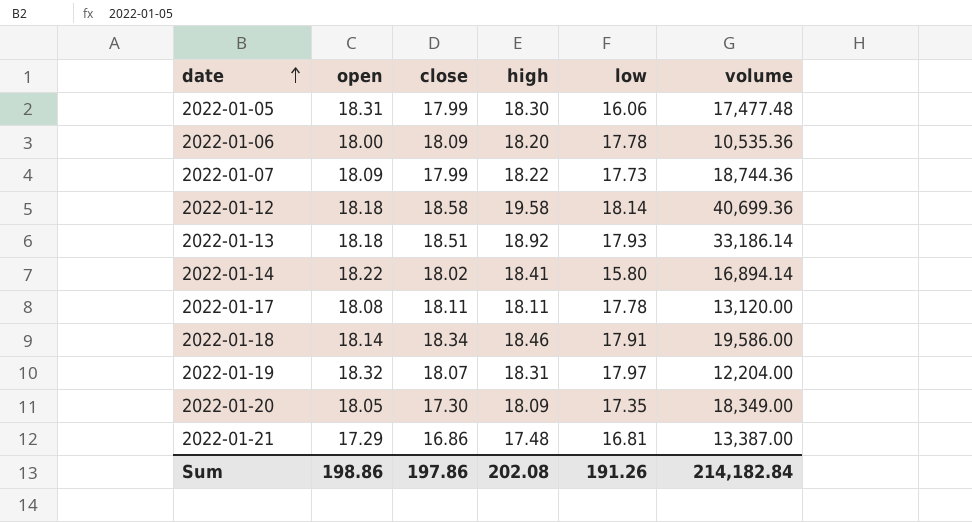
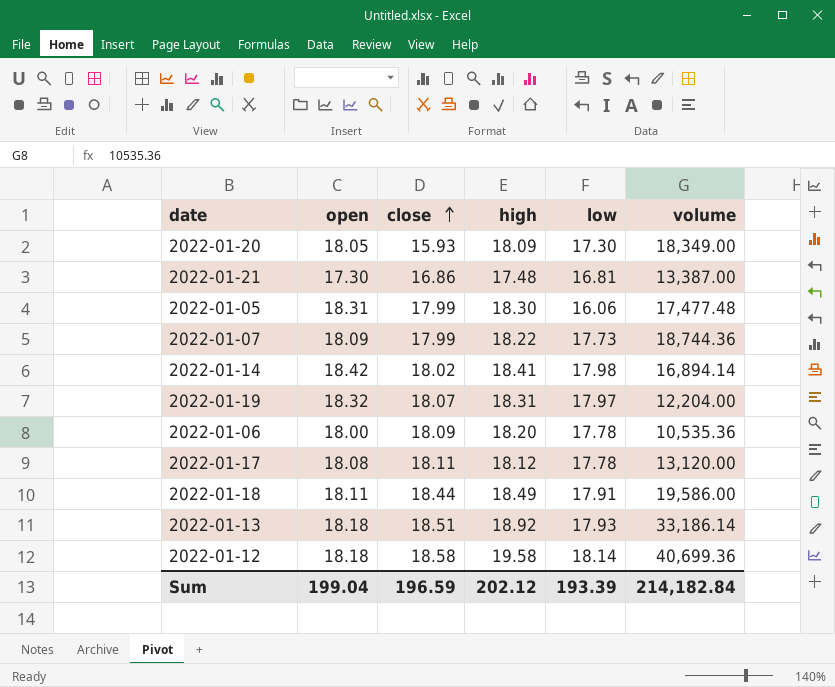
row order: date ascending -> close ascending
2022-01-20 | close: 17.30 -> 15.93
2022-01-20 | low: 17.35 -> 17.30
2022-01-21 | open: 17.29 -> 17.30
2022-01-14 | open: 18.22 -> 18.42
2022-01-14 | low: 15.80 -> 17.98
2022-01-17 | high: 18.11 -> 18.12
2022-01-18 | open: 18.14 -> 18.11
2022-01-18 | close: 18.34 -> 18.44
2022-01-18 | high: 18.46 -> 18.49
Sum | open: 198.86 -> 199.04
Sum | close: 197.86 -> 196.59
Sum | high: 202.08 -> 202.12
Sum | low: 191.26 -> 193.39

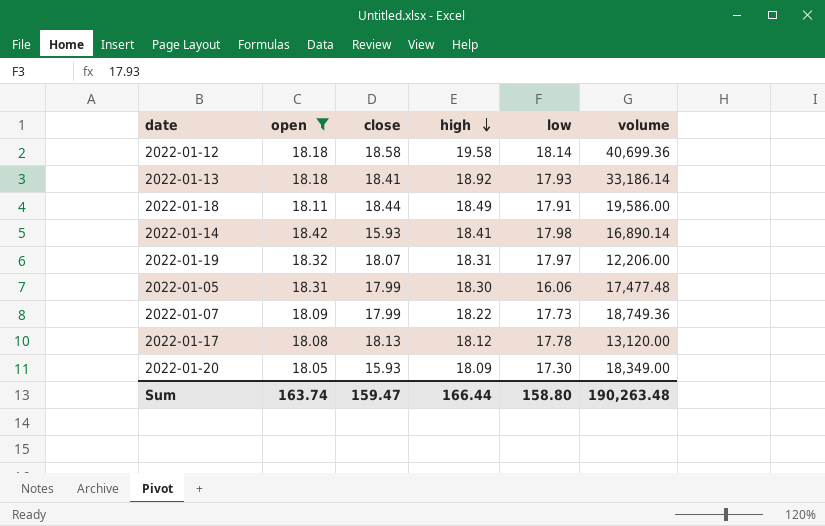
filter: none -> open >= 18.05
row order: close ascending -> high descending
2022-01-13 | close: 18.51 -> 18.41
2022-01-14 | close: 18.02 -> 15.93
2022-01-14 | volume: 16,894.14 -> 16,890.14
2022-01-19 | volume: 12,204.00 -> 12,206.00
2022-01-07 | volume: 18,744.36 -> 18,749.36
2022-01-17 | close: 18.11 -> 18.13
Sum | open: 199.04 -> 163.74
Sum | close: 196.59 -> 159.47
Sum | high: 202.12 -> 166.44
Sum | low: 193.39 -> 158.80
Sum | volume: 214,182.84 -> 190,263.48

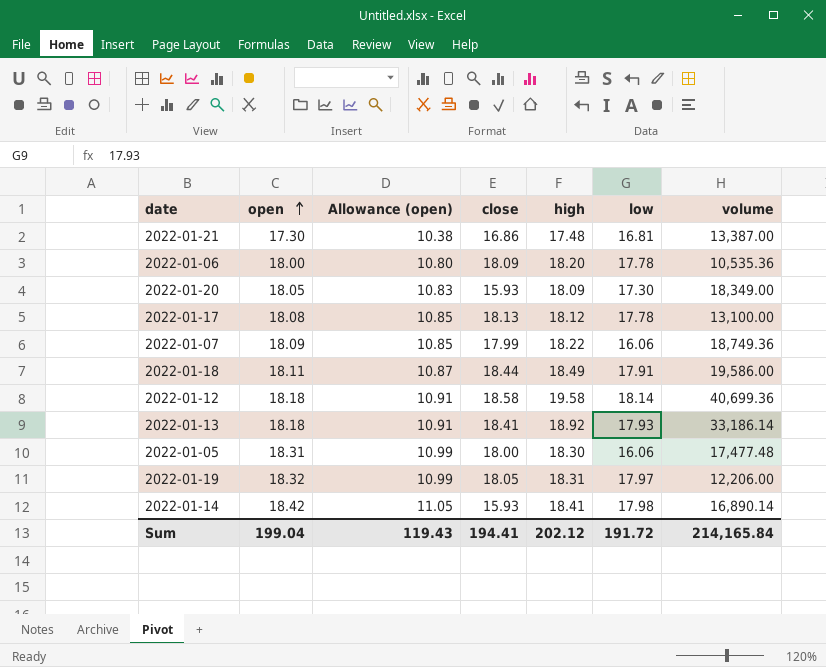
filter: open >= 18.05 -> none
row order: high descending -> open ascending
column Allowance (open) | formula: none -> [open] * 0.6
2022-01-17 | volume: 13,120.00 -> 13,100.00
2022-01-07 | low: 17.73 -> 16.06
2022-01-05 | close: 17.99 -> 18.00
2022-01-19 | close: 18.07 -> 18.05
Sum | open: 163.74 -> 199.04
Sum | close: 159.47 -> 194.41
Sum | high: 166.44 -> 202.12
Sum | low: 158.80 -> 191.72
Sum | volume: 190,263.48 -> 214,165.84

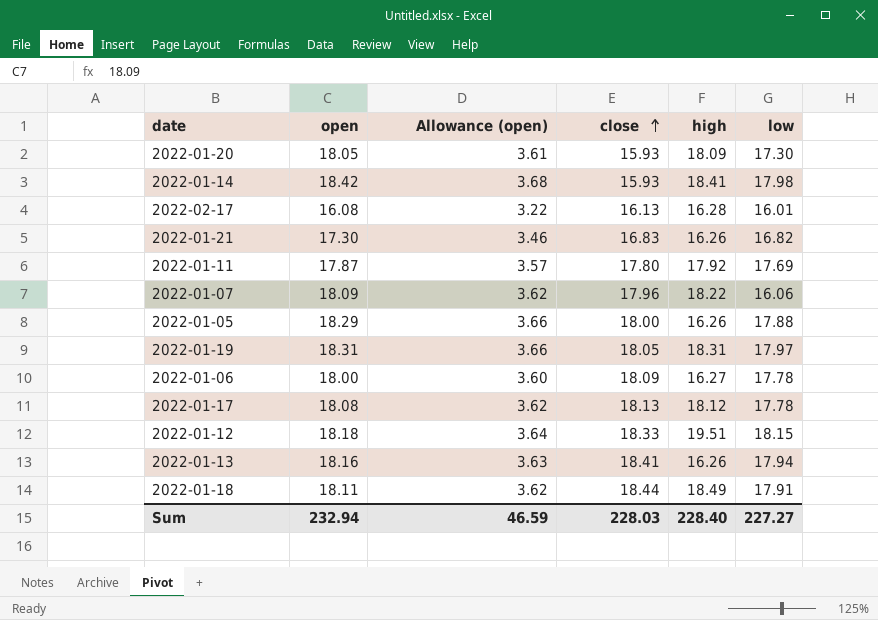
row order: open ascending -> close ascending
column volume | position: 7 -> none
column Allowance (open) | formula: [open] * 0.6 -> [open] * 0.2
row 2022-02-17: none -> 16.08 | 3.22 | 16.13 | 16.28 | 16.01
2022-01-21 | close: 16.86 -> 16.83
2022-01-21 | high: 17.48 -> 16.26
2022-01-21 | low: 16.81 -> 16.82
row 2022-01-11: none -> 17.87 | 3.57 | 17.80 | 17.92 | 17.69
2022-01-07 | close: 17.99 -> 17.96
2022-01-05 | open: 18.31 -> 18.29
2022-01-05 | high: 18.30 -> 16.26
2022-01-05 | low: 16.06 -> 17.88
2022-01-19 | open: 18.32 -> 18.31
2022-01-06 | high: 18.20 -> 16.27
2022-01-12 | close: 18.58 -> 18.33
2022-01-12 | high: 19.58 -> 19.51
2022-01-12 | low: 18.14 -> 18.15
2022-01-13 | open: 18.18 -> 18.16
2022-01-13 | high: 18.92 -> 16.26
2022-01-13 | low: 17.93 -> 17.94
Sum | open: 199.04 -> 232.94
Sum | Allowance (open): 119.43 -> 46.59
Sum | close: 194.41 -> 228.03
Sum | high: 202.12 -> 228.40
Sum | low: 191.72 -> 227.27

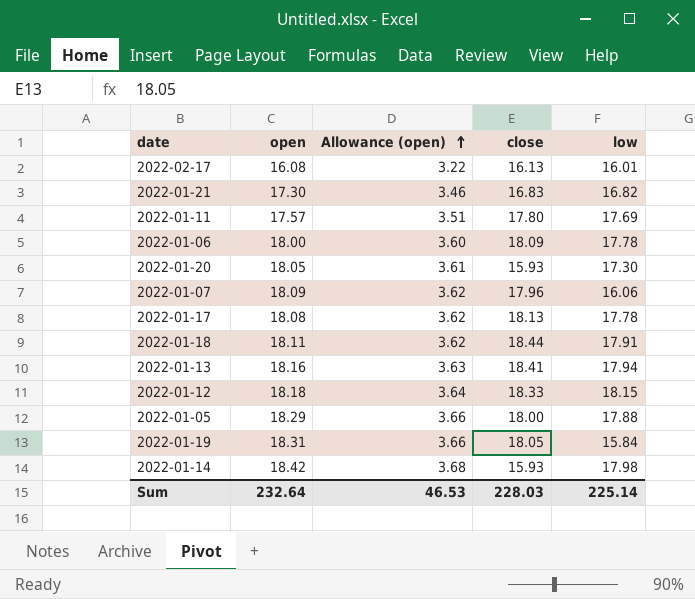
row order: close ascending -> Allowance (open) ascending
column high | position: 5 -> none
2022-01-11 | open: 17.87 -> 17.57
2022-01-11 | Allowance (open): 3.57 -> 3.51
2022-01-19 | low: 17.97 -> 15.84
Sum | open: 232.94 -> 232.64
Sum | Allowance (open): 46.59 -> 46.53
Sum | low: 227.27 -> 225.14

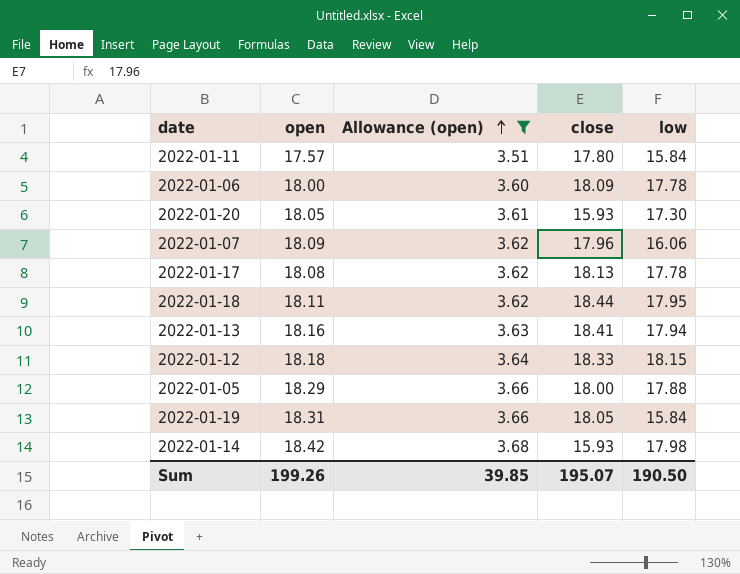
filter: none -> Allowance (open) >= 3.51
2022-01-11 | low: 17.69 -> 15.84
2022-01-18 | low: 17.91 -> 17.95
Sum | open: 232.64 -> 199.26
Sum | Allowance (open): 46.53 -> 39.85
Sum | close: 228.03 -> 195.07
Sum | low: 225.14 -> 190.50

